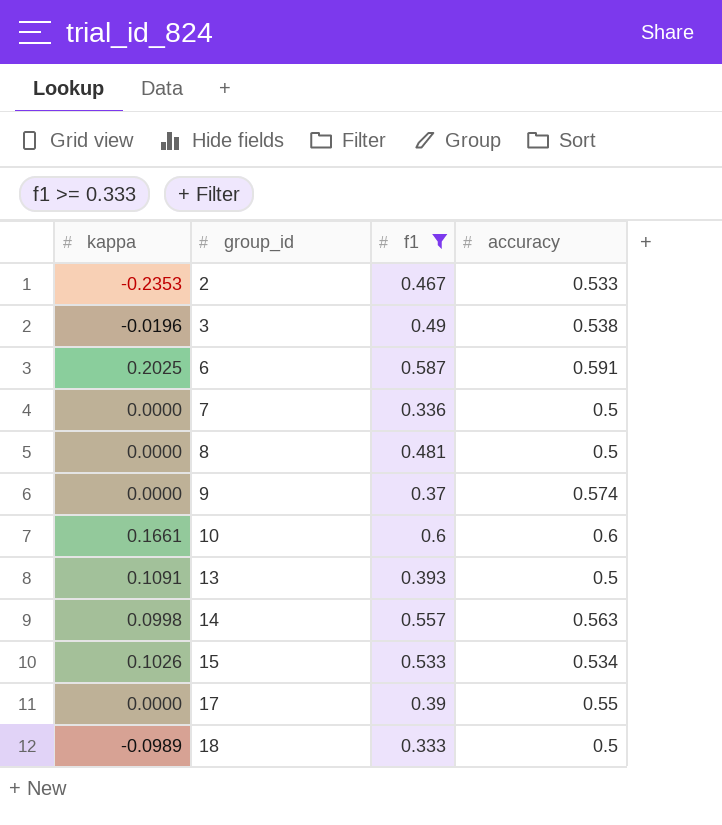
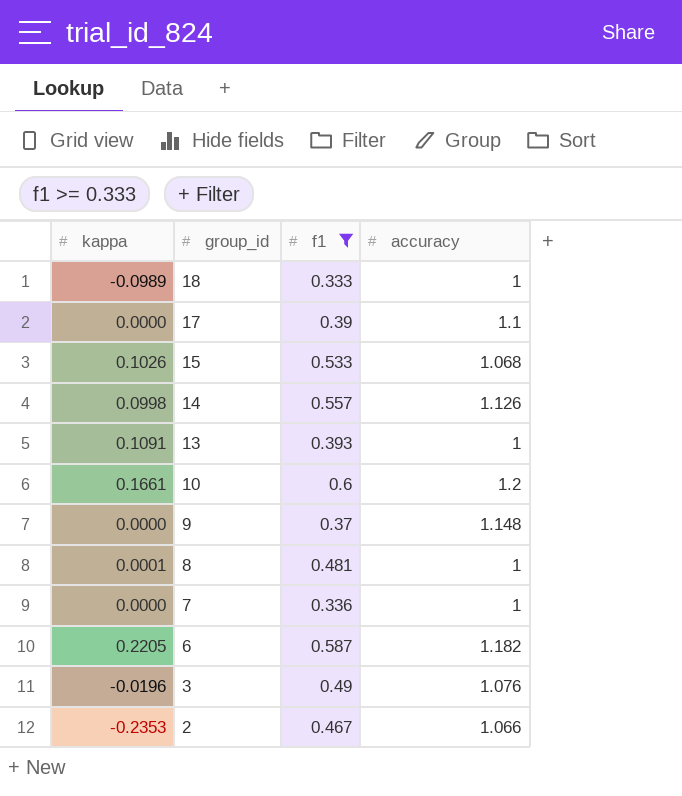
row order: group_id ascending -> group_id descending
18 | accuracy: 0.5 -> 1
17 | accuracy: 0.55 -> 1.1
15 | accuracy: 0.534 -> 1.068
14 | accuracy: 0.563 -> 1.126
13 | accuracy: 0.5 -> 1
10 | accuracy: 0.6 -> 1.2
9 | accuracy: 0.574 -> 1.148
8 | kappa: 0.0000 -> 0.0001
8 | accuracy: 0.5 -> 1
7 | accuracy: 0.5 -> 1
6 | kappa: 0.2025 -> 0.2205
6 | accuracy: 0.591 -> 1.182
3 | accuracy: 0.538 -> 1.076
2 | accuracy: 0.533 -> 1.066

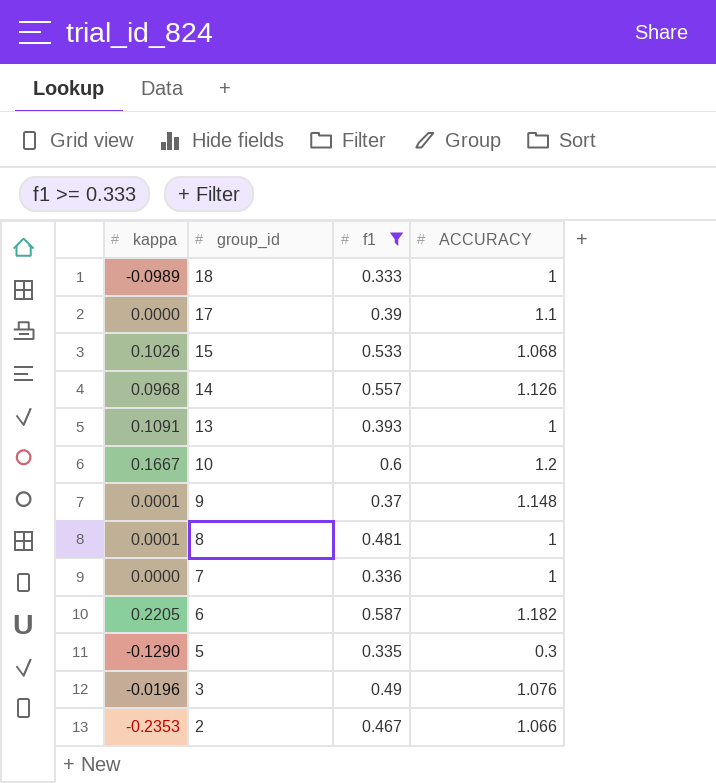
column name: accuracy -> ACCURACY
14 | kappa: 0.0998 -> 0.0968
10 | kappa: 0.1661 -> 0.1667
9 | kappa: 0.0000 -> 0.0001
row 5: none -> -0.1290 | 0.335 | 0.3

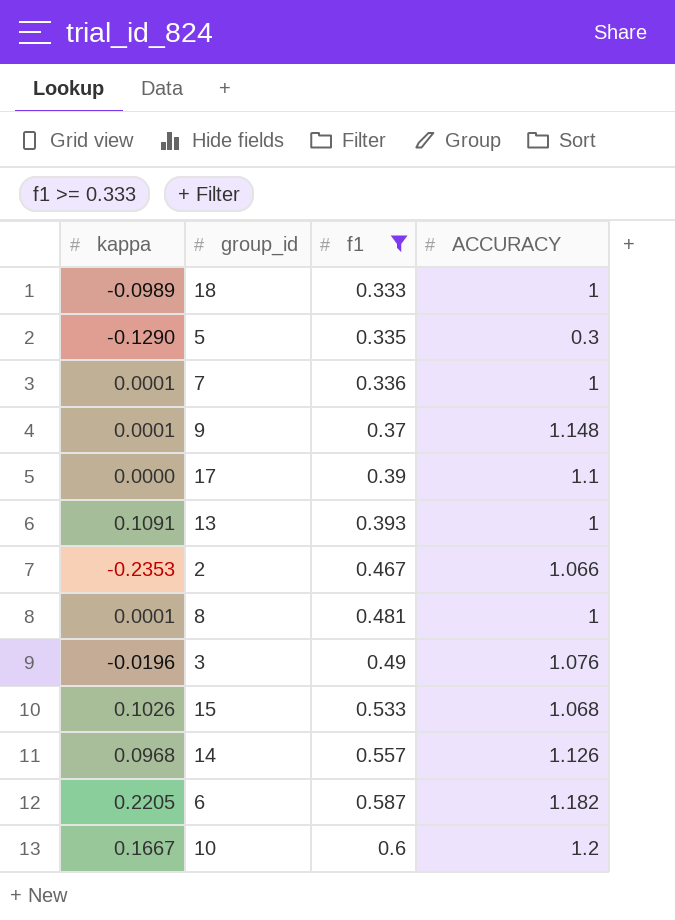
row order: group_id descending -> f1 ascending
7 | kappa: 0.0000 -> 0.0001

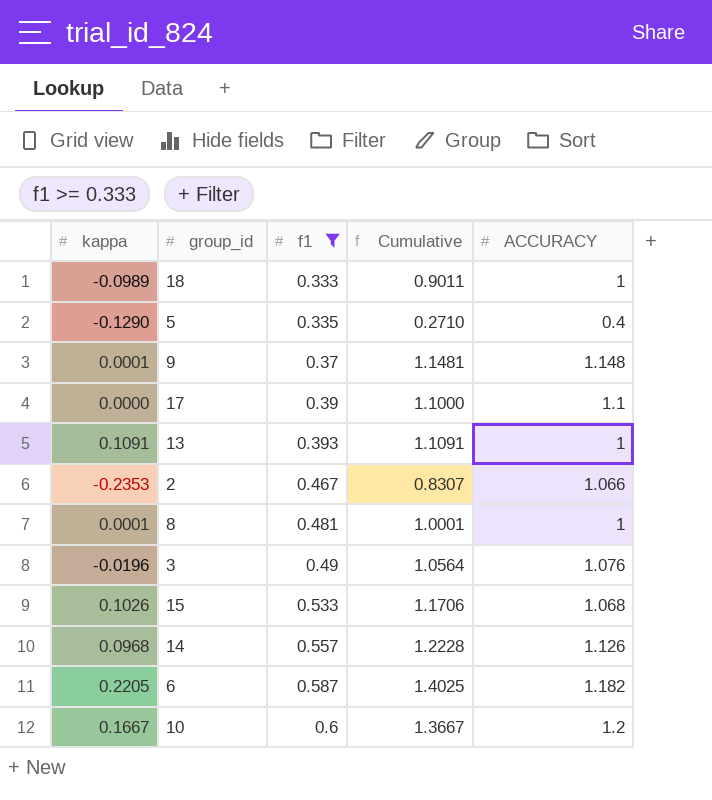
column Cumulative | formula: none -> [kappa] + [ACCURACY]
row 7: 0.0001 | 0.336 | 1 -> none
5 | ACCURACY: 0.3 -> 0.4

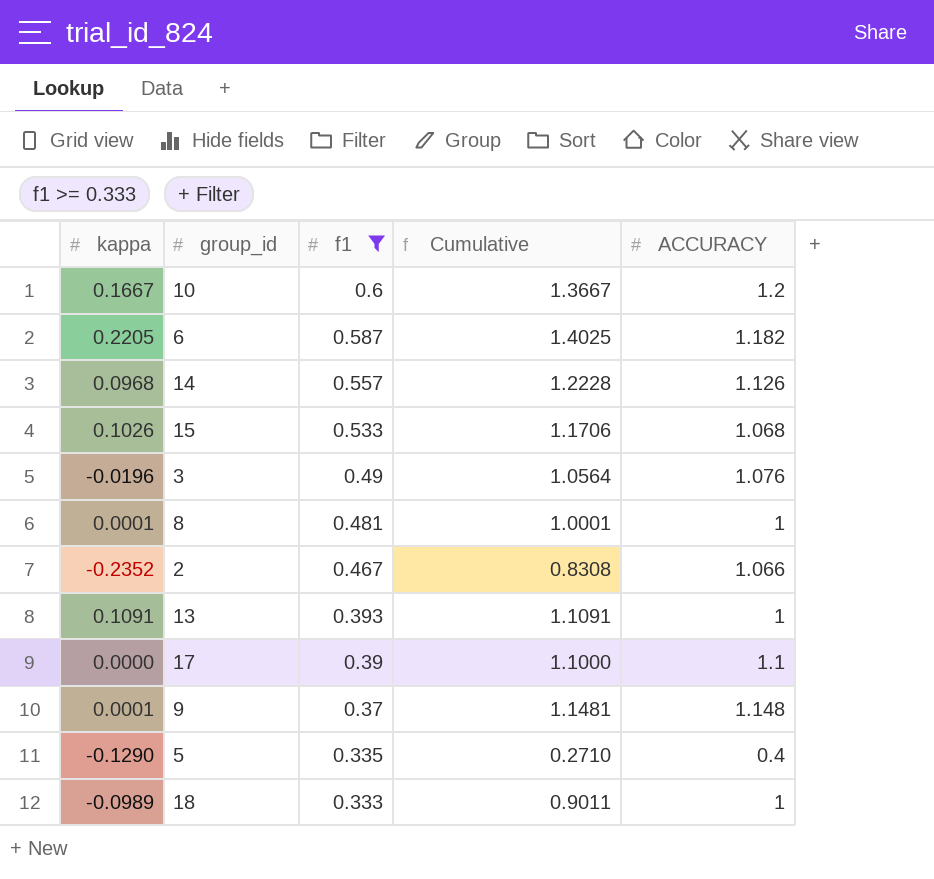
row order: f1 ascending -> f1 descending
2 | kappa: -0.2353 -> -0.2352
2 | Cumulative: 0.8307 -> 0.8308

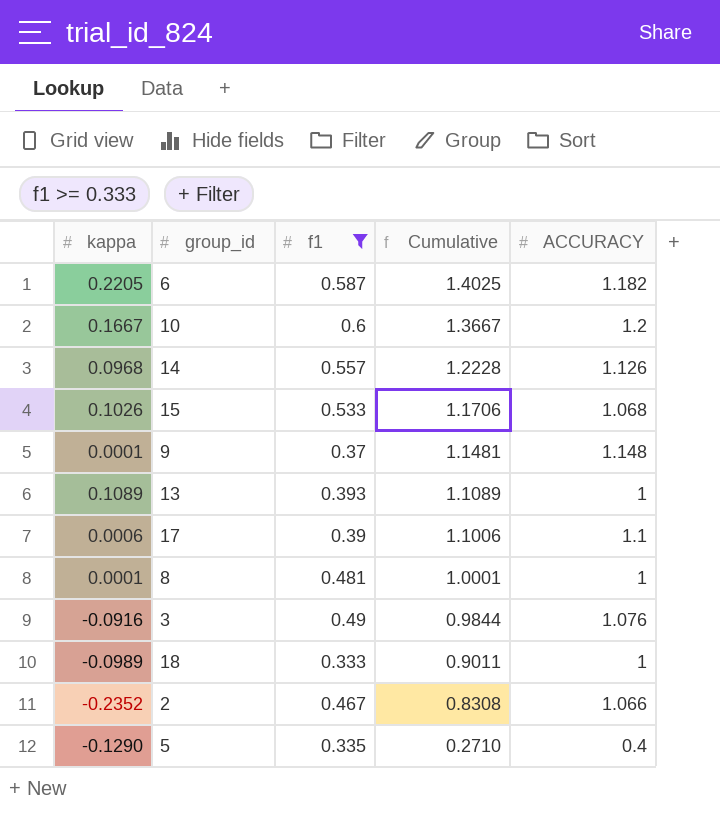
row order: f1 descending -> Cumulative descending
13 | kappa: 0.1091 -> 0.1089
13 | Cumulative: 1.1091 -> 1.1089
17 | kappa: 0.0000 -> 0.0006
17 | Cumulative: 1.1000 -> 1.1006
3 | kappa: -0.0196 -> -0.0916
3 | Cumulative: 1.0564 -> 0.9844

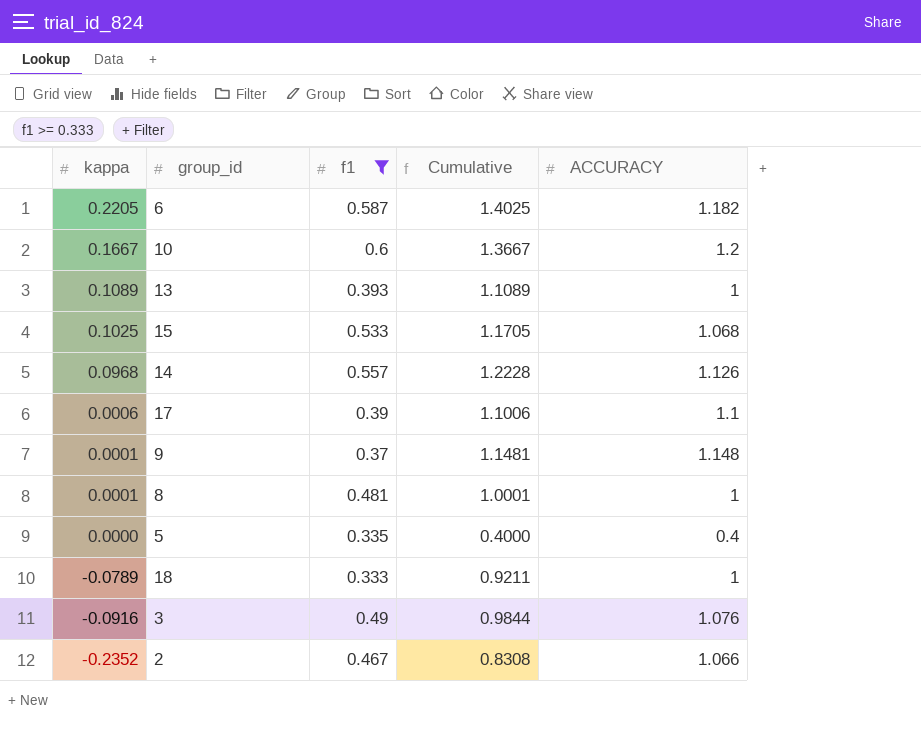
row order: Cumulative descending -> kappa descending
15 | kappa: 0.1026 -> 0.1025
15 | Cumulative: 1.1706 -> 1.1705
5 | kappa: -0.1290 -> 0.0000
5 | Cumulative: 0.2710 -> 0.4000
18 | kappa: -0.0989 -> -0.0789
18 | Cumulative: 0.9011 -> 0.9211

